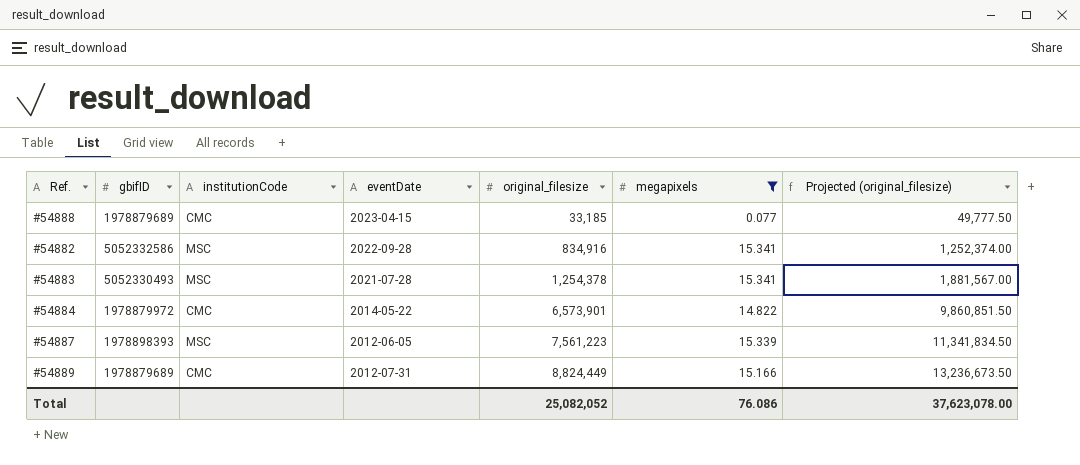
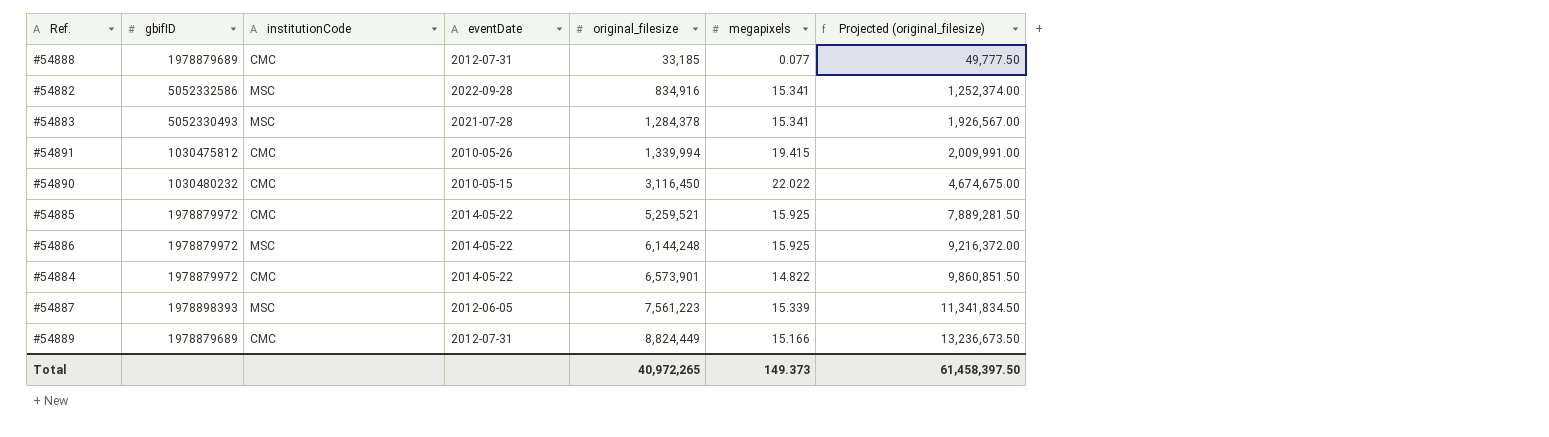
filter: megapixels <= 15.341 -> none
#54888 | eventDate: 2023-04-15 -> 2012-07-31
#54883 | original_filesize: 1,254,378 -> 1,284,378
#54883 | Projected (original_filesize): 1,881,567.00 -> 1,926,567.00
Total | original_filesize: 25,082,052 -> 40,972,265
Total | megapixels: 76.086 -> 149.373
Total | Projected (original_filesize): 37,623,078.00 -> 61,458,397.50

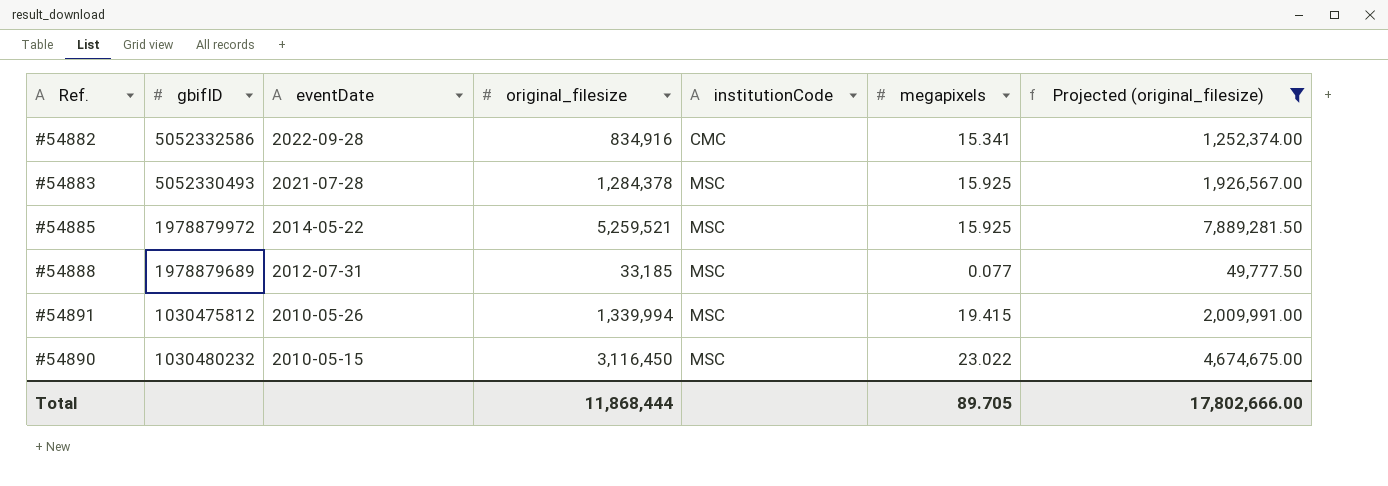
filter: none -> Projected (original_filesize) <= 7,889,281.50
row order: original_filesize ascending -> eventDate descending
column institutionCode | position: 3 -> 5
#54882 | institutionCode: MSC -> CMC
#54883 | megapixels: 15.341 -> 15.925
#54885 | institutionCode: CMC -> MSC
#54888 | institutionCode: CMC -> MSC
#54891 | institutionCode: CMC -> MSC
#54890 | institutionCode: CMC -> MSC
#54890 | megapixels: 22.022 -> 23.022
Total | original_filesize: 40,972,265 -> 11,868,444
Total | megapixels: 149.373 -> 89.705
Total | Projected (original_filesize): 61,458,397.50 -> 17,802,666.00

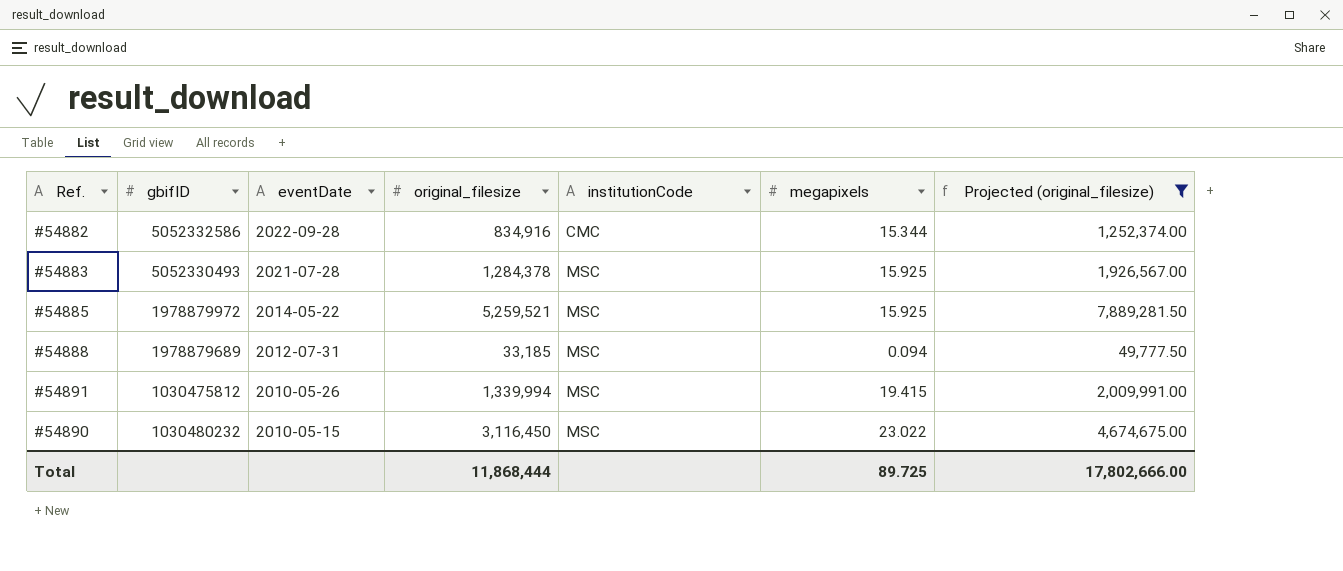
#54882 | megapixels: 15.341 -> 15.344
#54888 | megapixels: 0.077 -> 0.094
Total | megapixels: 89.705 -> 89.725

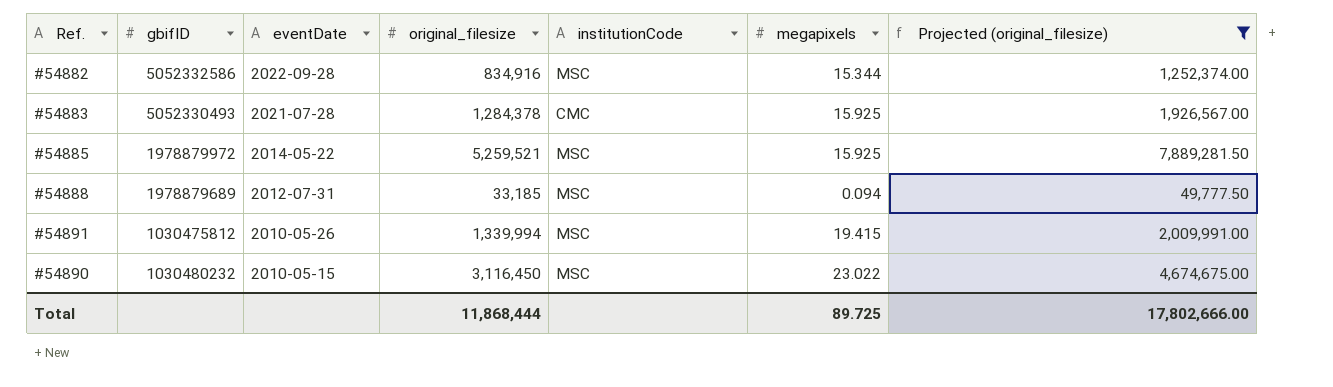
#54882 | institutionCode: CMC -> MSC
#54883 | institutionCode: MSC -> CMC

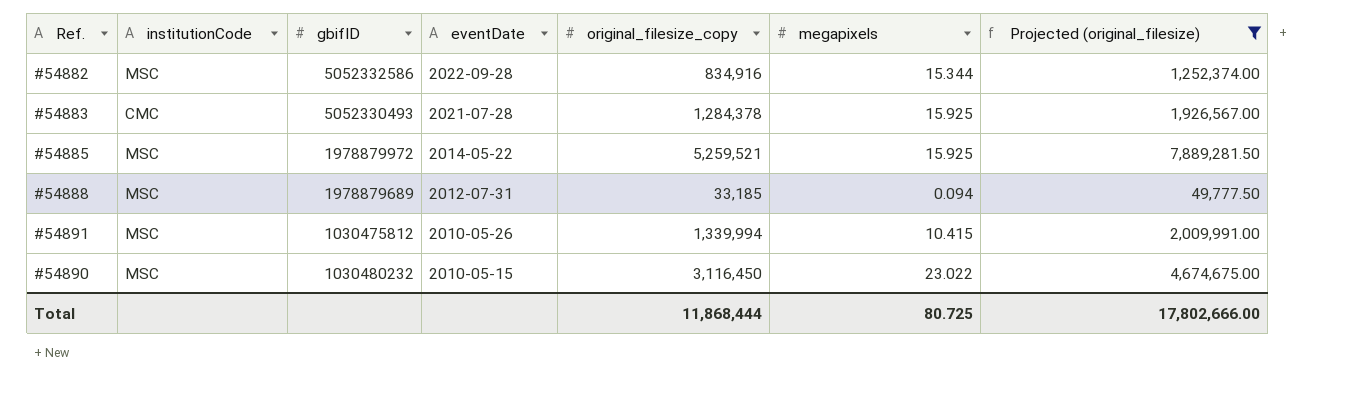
column institutionCode | position: 5 -> 2
column name: original_filesize -> original_filesize_copy
#54891 | megapixels: 19.415 -> 10.415
Total | megapixels: 89.725 -> 80.725

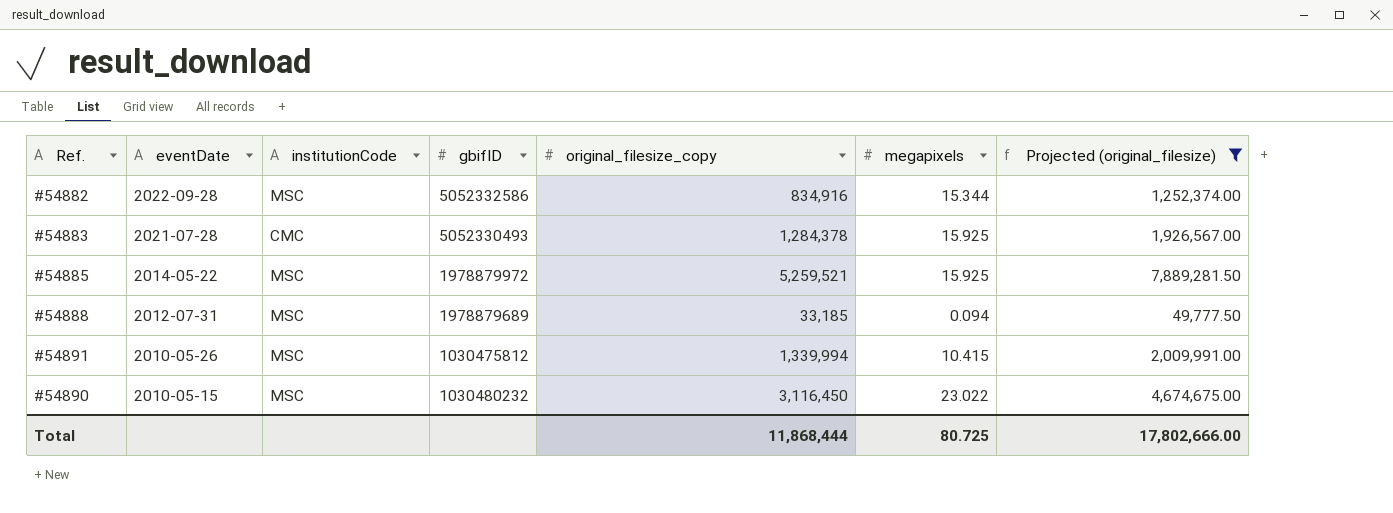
column eventDate | position: 4 -> 2

